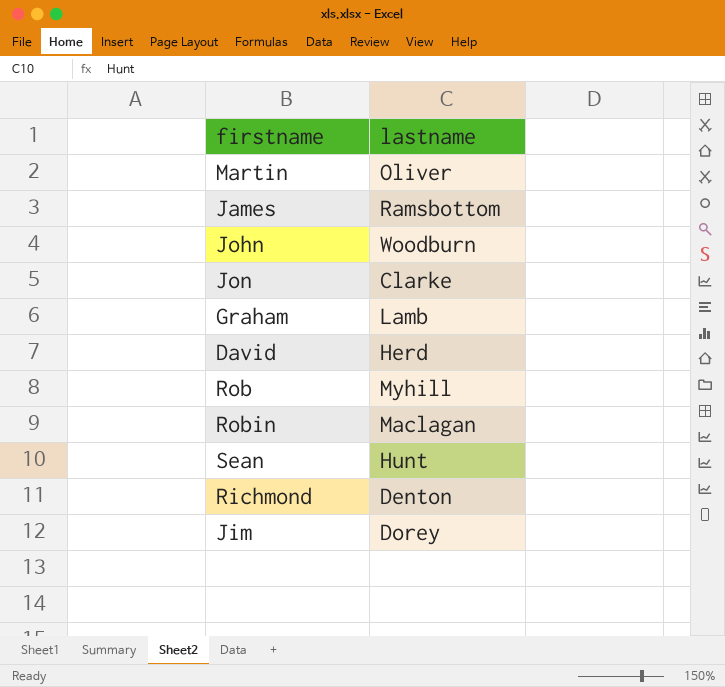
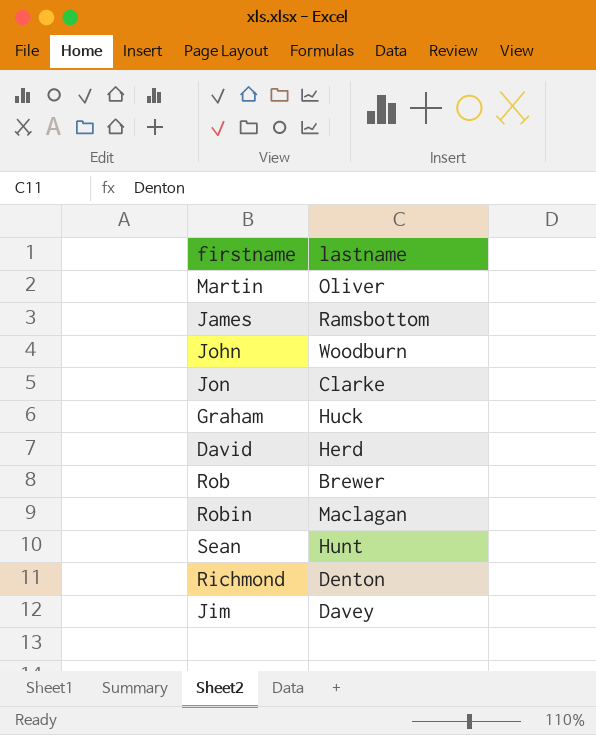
Graham | lastname: Lamb -> Huck
Rob | lastname: Myhill -> Brewer
Jim | lastname: Dorey -> Davey

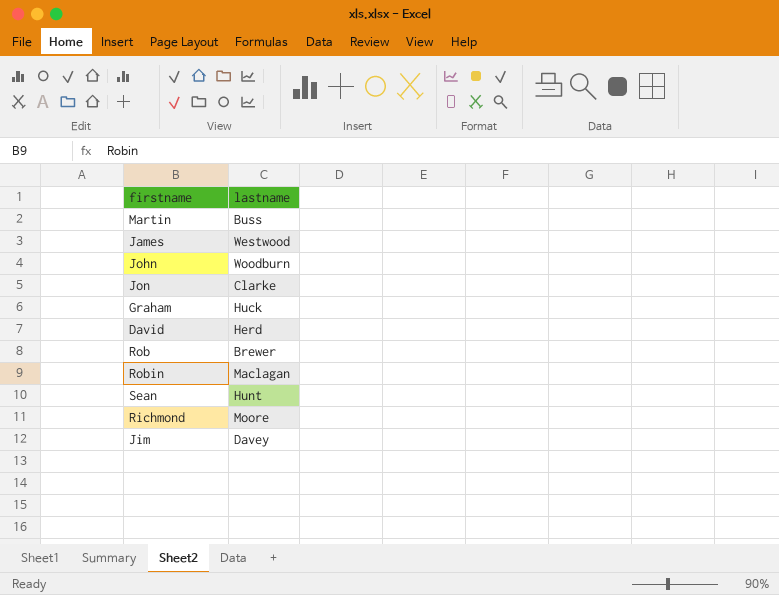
Martin | lastname: Oliver -> Buss
James | lastname: Ramsbottom -> Westwood
Richmond | lastname: Denton -> Moore

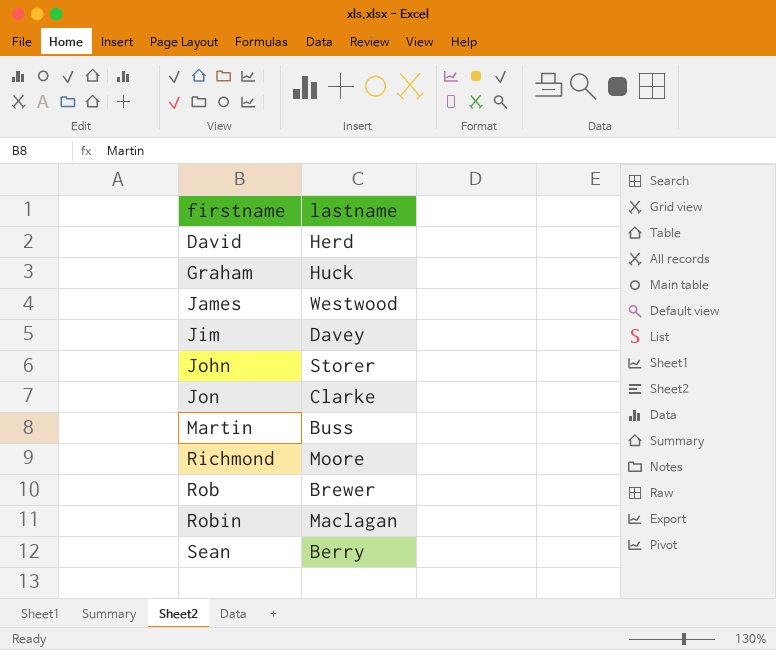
row order: none -> firstname ascending
John | lastname: Woodburn -> Storer
Sean | lastname: Hunt -> Berry

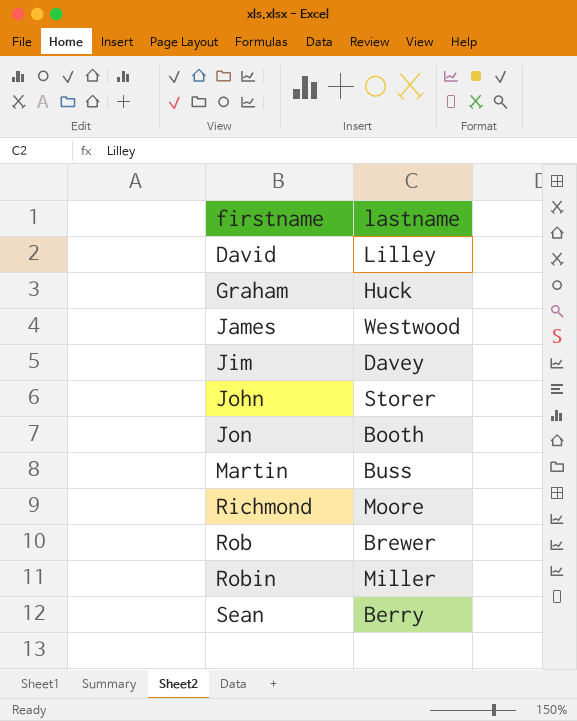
David | lastname: Herd -> Lilley
Jon | lastname: Clarke -> Booth
Robin | lastname: Maclagan -> Miller

